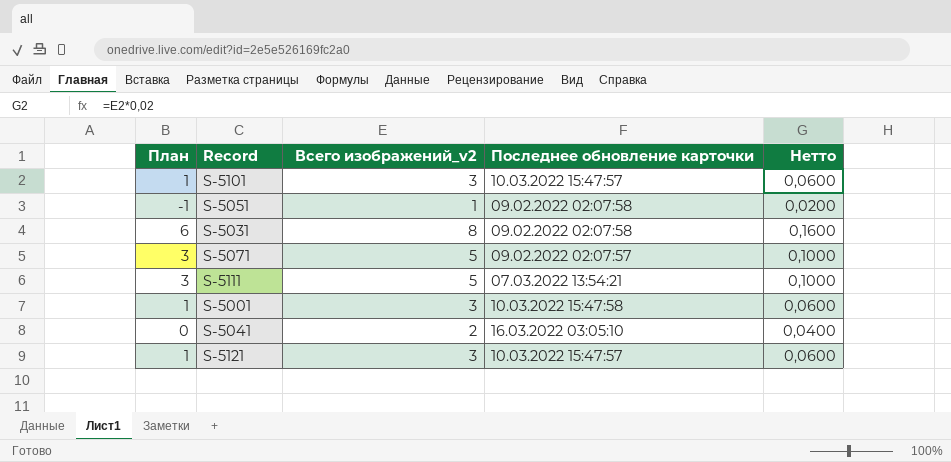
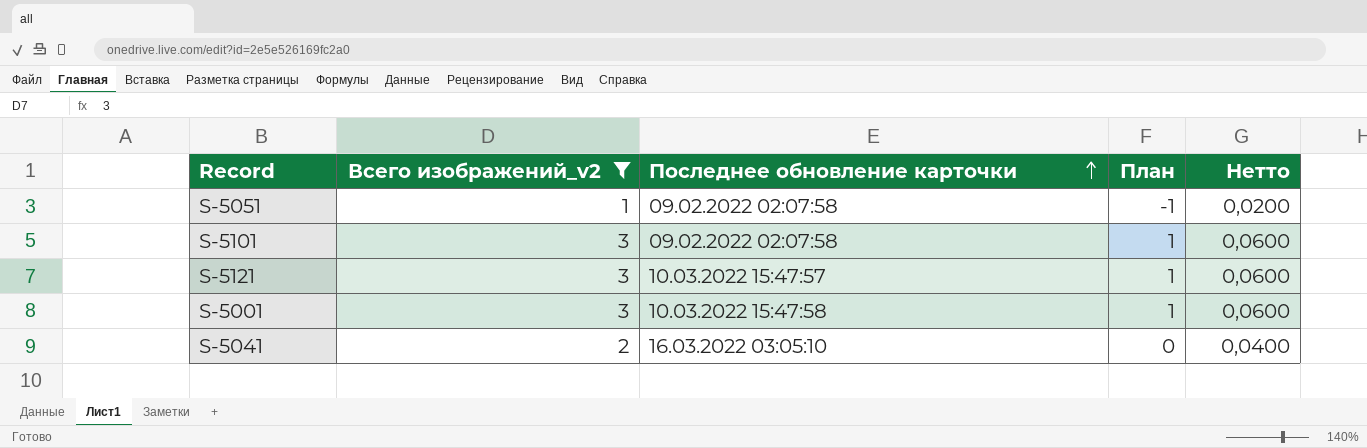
filter: none -> Всего изображений_v2 <= 3
row order: none -> Последнее обновление карточки ascending
column План | position: 1 -> 4
S-5101 | Последнее обновление карточки: 10.03.2022 15:47:57 -> 09.02.2022 02:07:58

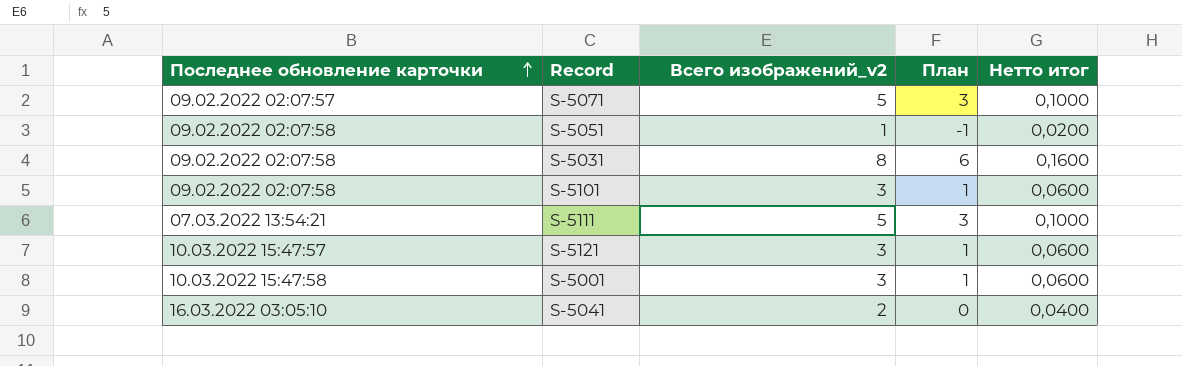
filter: Всего изображений_v2 <= 3 -> none
column Последнее обновление карточки | position: 3 -> 1
column name: Нетто -> Нетто итог

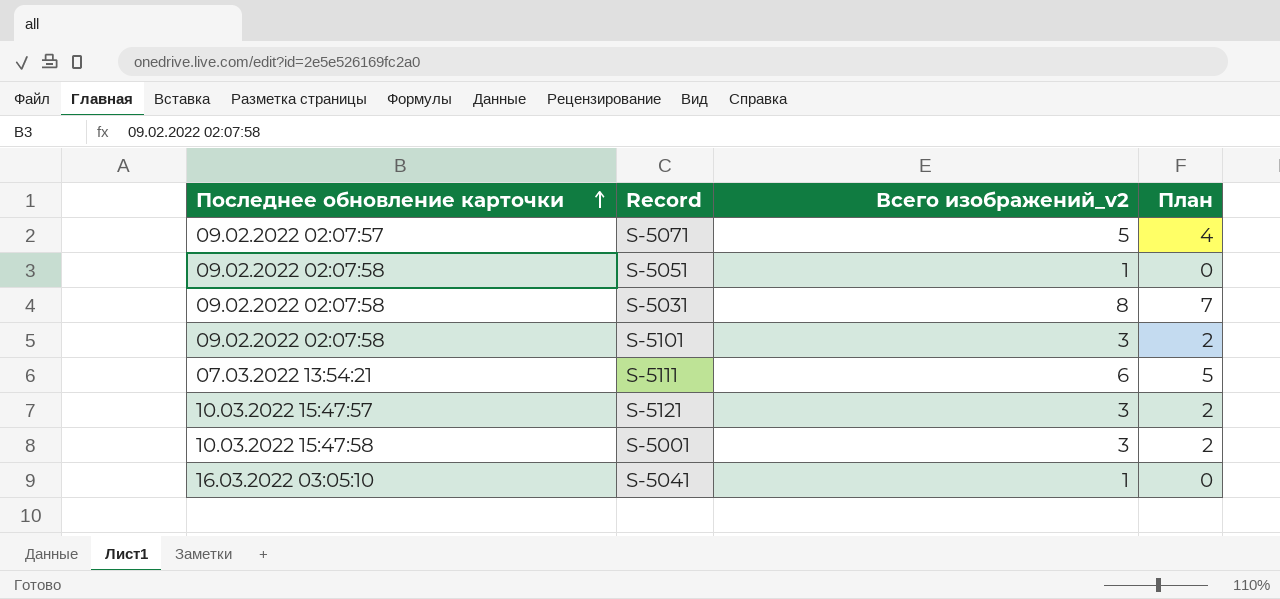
column Нетто итог | formula: [Всего изображений_v2] * 0,02 -> none
column План | formula: [Всего изображений_v2] - 2 -> [Всего изображений_v2] - 1
S-5111 | Всего изображений_v2: 5 -> 6
S-5041 | Всего изображений_v2: 2 -> 1

